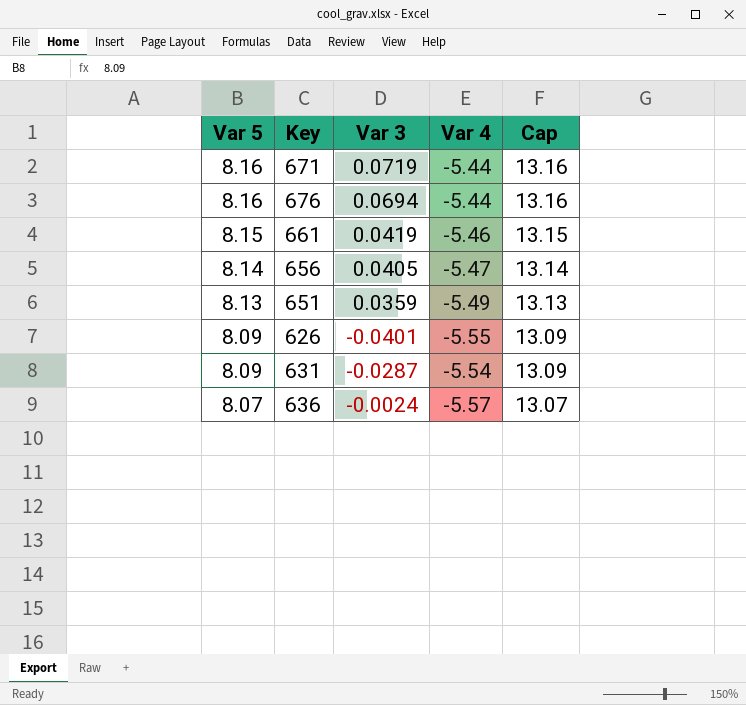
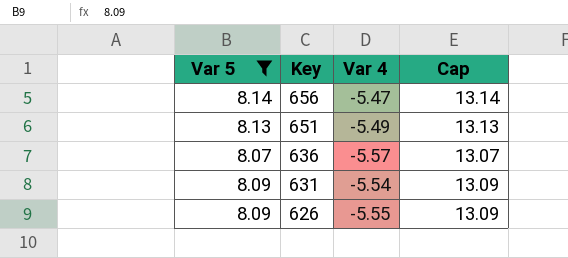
filter: none -> Var 5 <= 8.14
row order: Var 5 descending -> Key descending
column Var 3 | position: 3 -> none

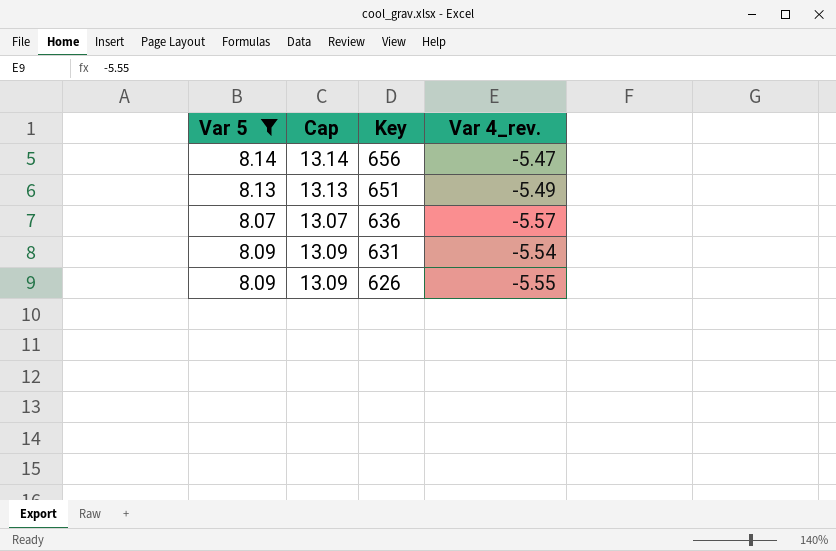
column Cap | position: 4 -> 2
column name: Var 4 -> Var 4_rev.

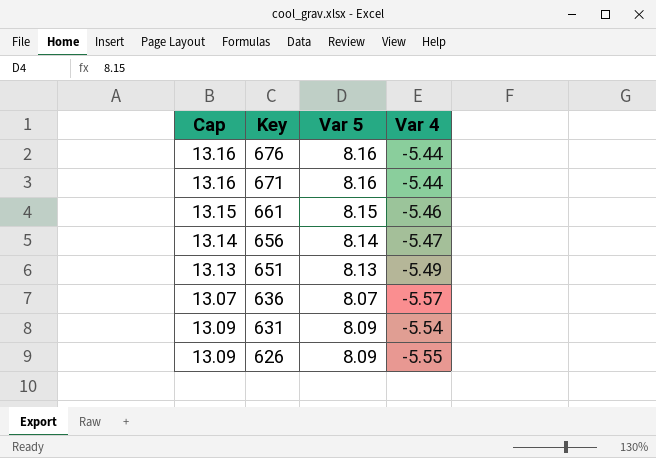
filter: Var 5 <= 8.14 -> none
column Var 5 | position: 1 -> 3
column name: Var 4_rev. -> Var 4

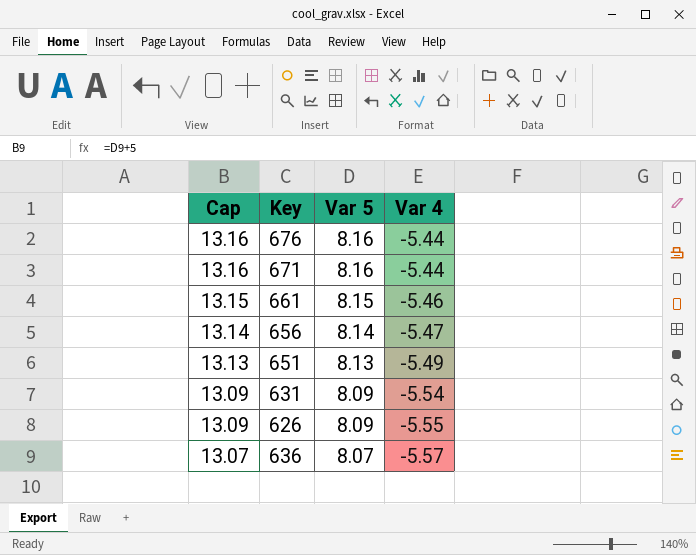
row order: Key descending -> Cap descending

